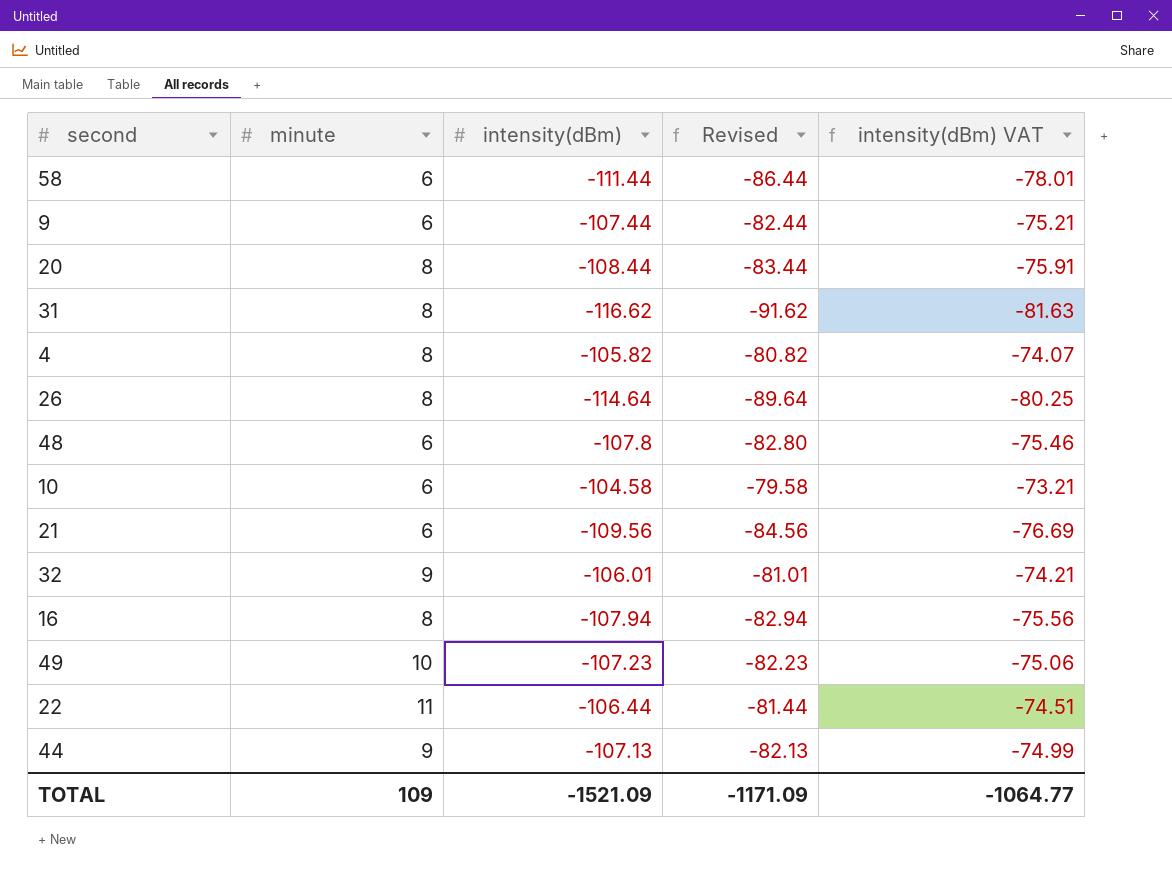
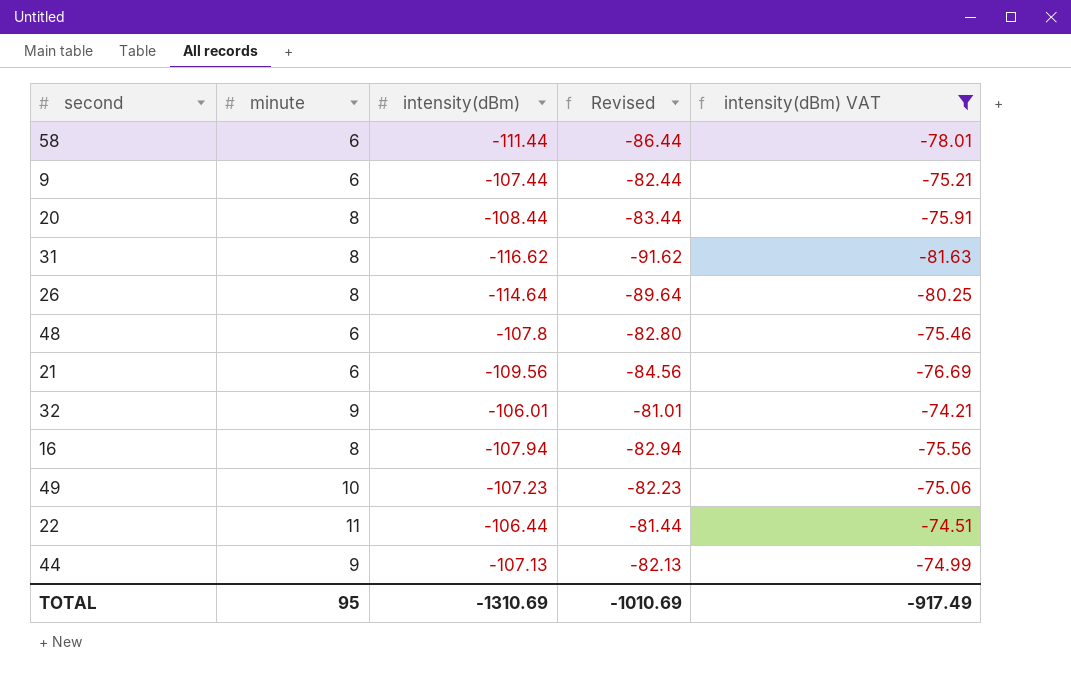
filter: none -> intensity(dBm) VAT <= -74.21
TOTAL | minute: 109 -> 95
TOTAL | intensity(dBm): -1521.09 -> -1310.69
TOTAL | Revised: -1171.09 -> -1010.69
TOTAL | intensity(dBm) VAT: -1064.77 -> -917.49

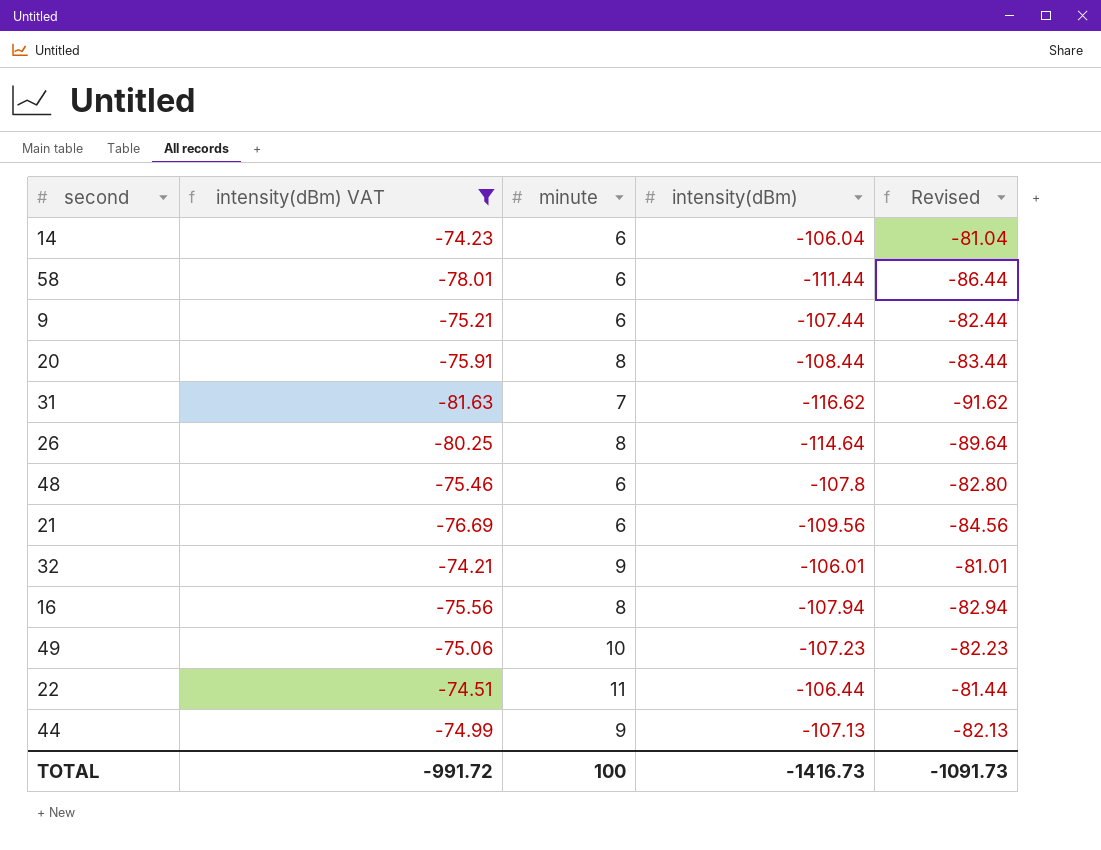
column intensity(dBm) VAT | position: 5 -> 2
row 14: none -> -74.23 | 6 | -106.04 | -81.04
31 | minute: 8 -> 7
TOTAL | intensity(dBm) VAT: -917.49 -> -991.72
TOTAL | minute: 95 -> 100
TOTAL | intensity(dBm): -1310.69 -> -1416.73
TOTAL | Revised: -1010.69 -> -1091.73

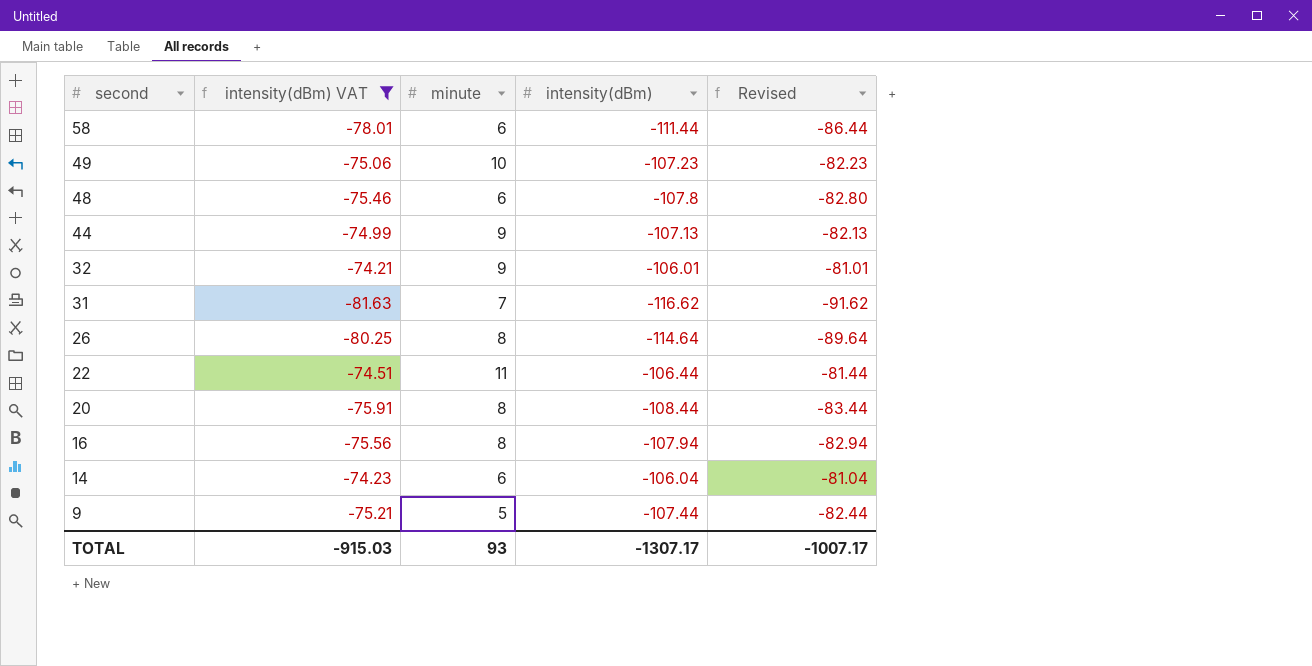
row order: none -> second descending
row 21: -76.69 | 6 | -109.56 | -84.56 -> none
9 | minute: 6 -> 5
TOTAL | intensity(dBm) VAT: -991.72 -> -915.03
TOTAL | minute: 100 -> 93
TOTAL | intensity(dBm): -1416.73 -> -1307.17
TOTAL | Revised: -1091.73 -> -1007.17

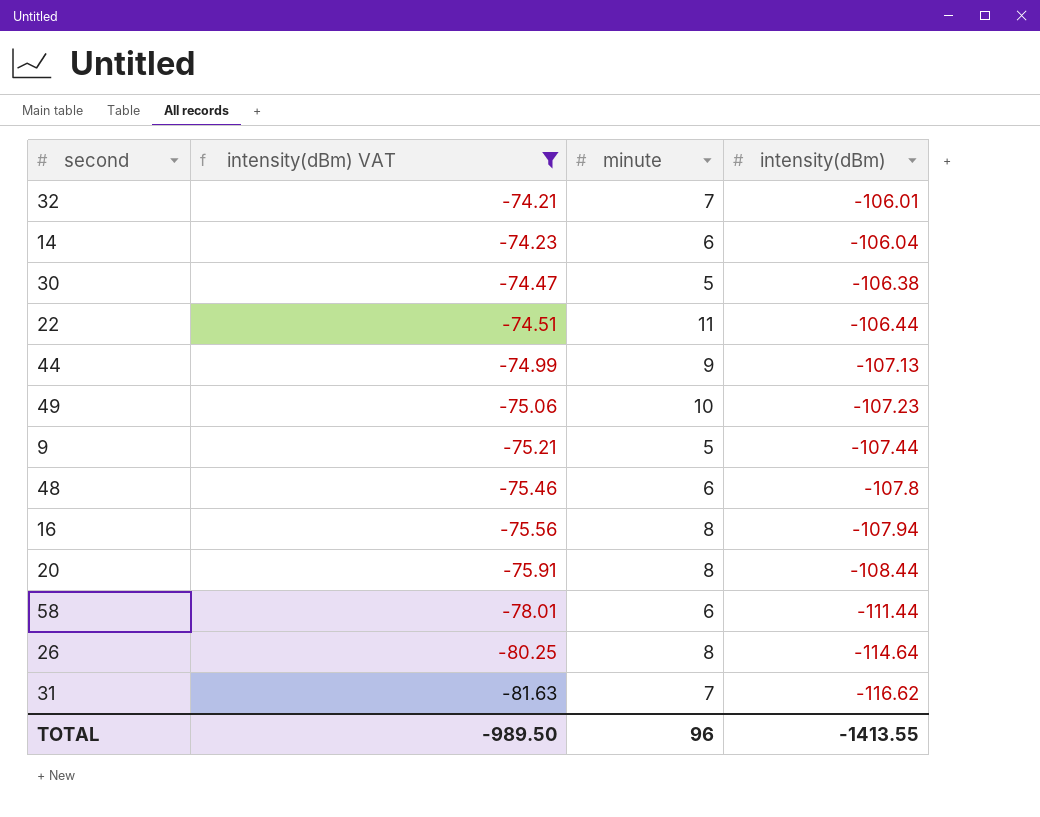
row order: second descending -> intensity(dBm) VAT descending
column Revised | formula: [intensity(dBm)] + 25 -> none
32 | minute: 9 -> 7
row 30: none -> -74.47 | 5 | -106.38
TOTAL | intensity(dBm) VAT: -915.03 -> -989.50
TOTAL | minute: 93 -> 96
TOTAL | intensity(dBm): -1307.17 -> -1413.55

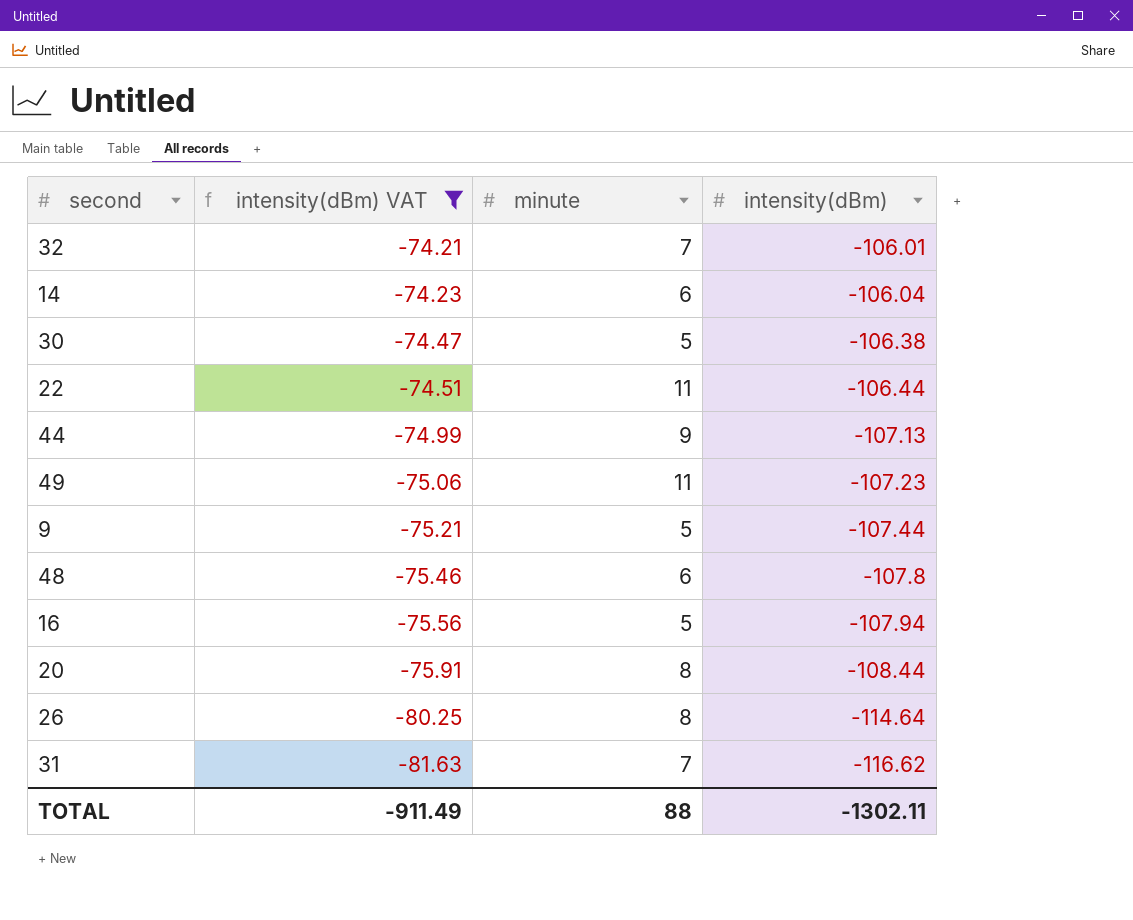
row 58: -78.01 | 6 | -111.44 -> none
49 | minute: 10 -> 11
16 | minute: 8 -> 5
TOTAL | intensity(dBm) VAT: -989.50 -> -911.49
TOTAL | minute: 96 -> 88
TOTAL | intensity(dBm): -1413.55 -> -1302.11

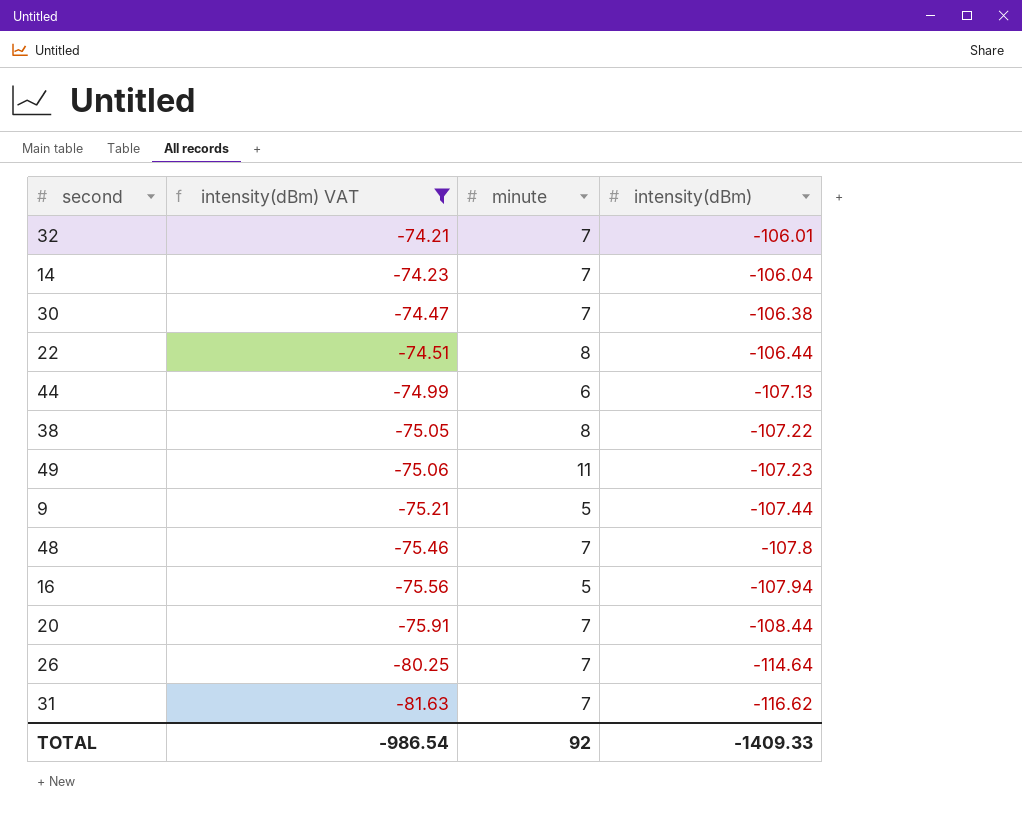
14 | minute: 6 -> 7
30 | minute: 5 -> 7
22 | minute: 11 -> 8
44 | minute: 9 -> 6
row 38: none -> -75.05 | 8 | -107.22
48 | minute: 6 -> 7
20 | minute: 8 -> 7
26 | minute: 8 -> 7
TOTAL | intensity(dBm) VAT: -911.49 -> -986.54
TOTAL | minute: 88 -> 92
TOTAL | intensity(dBm): -1302.11 -> -1409.33

